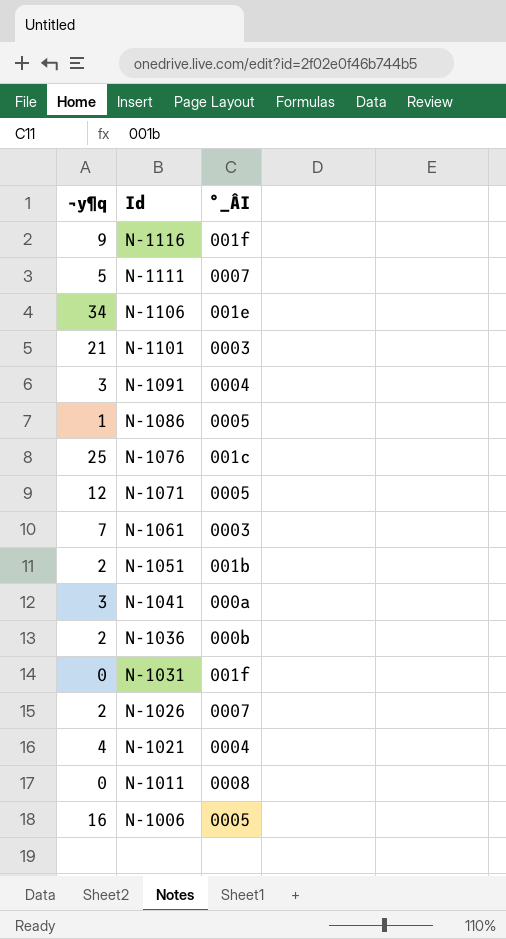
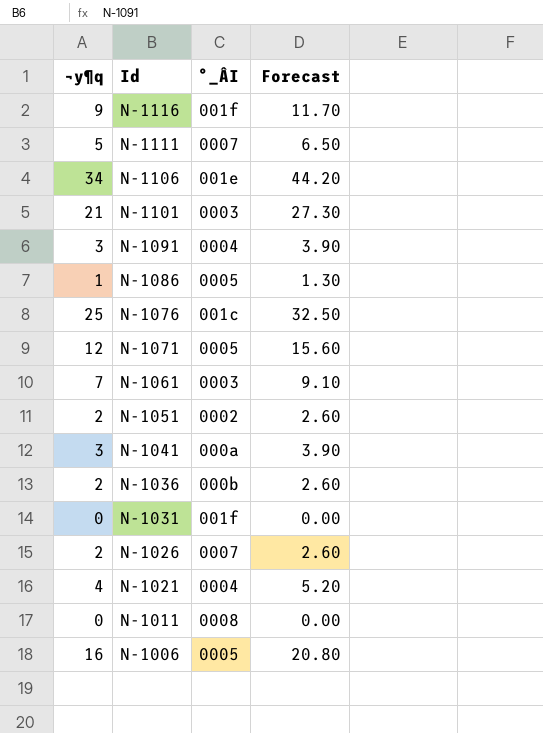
column Forecast | formula: none -> [¬y¶q] * 1.3
N-1051 | °_ÂI: 001b -> 0002

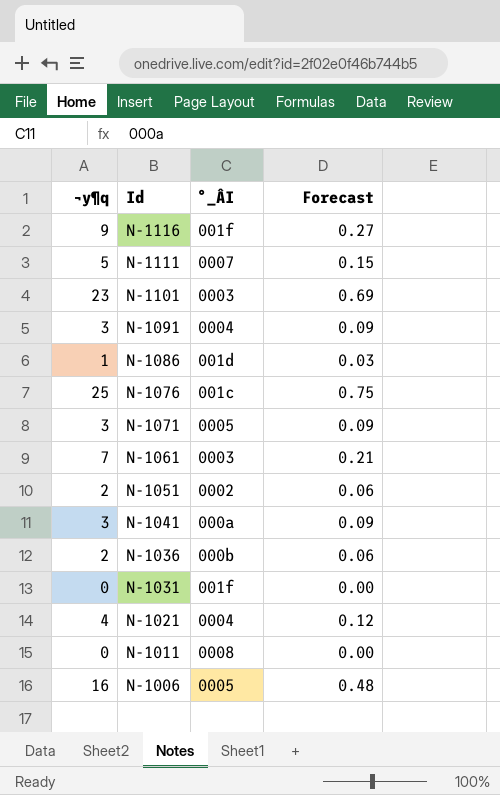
column Forecast | formula: [¬y¶q] * 1.3 -> [¬y¶q] * 0.03
row N-1106: 34 | 001e | 44.20 -> none
row N-1026: 2 | 0007 | 2.60 -> none
N-1101 | ¬y¶q: 21 -> 23
N-1086 | °_ÂI: 0005 -> 001d
N-1071 | ¬y¶q: 12 -> 3

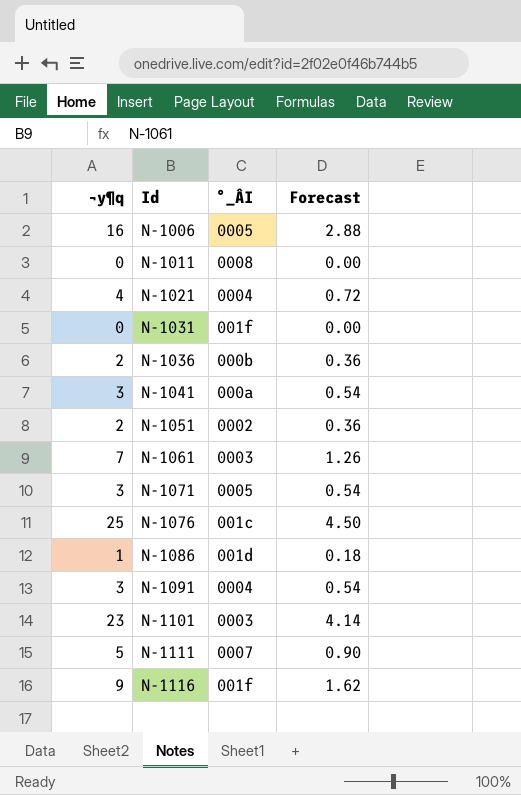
row order: Id descending -> Id ascending
column Forecast | formula: [¬y¶q] * 0.03 -> [¬y¶q] * 0.18

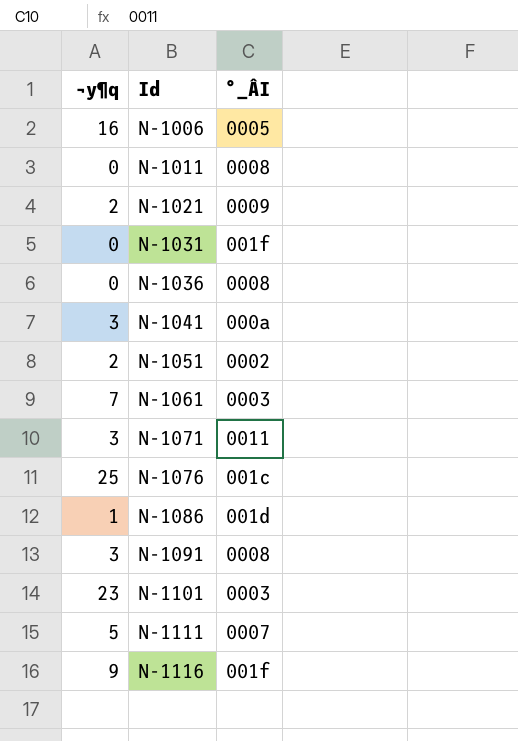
column Forecast | formula: [¬y¶q] * 0.18 -> none
N-1021 | ¬y¶q: 4 -> 2
N-1021 | °_ÂI: 0004 -> 0009
N-1036 | ¬y¶q: 2 -> 0
N-1036 | °_ÂI: 000b -> 0008
N-1071 | °_ÂI: 0005 -> 0011
N-1091 | °_ÂI: 0004 -> 0008

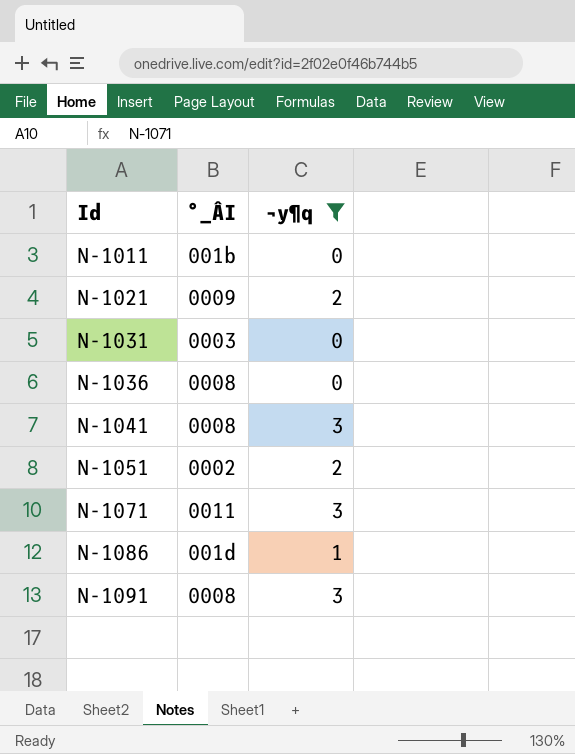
filter: none -> ¬y¶q <= 3
column ¬y¶q | position: 1 -> 3
N-1011 | °_ÂI: 0008 -> 001b
N-1031 | °_ÂI: 001f -> 0003
N-1041 | °_ÂI: 000a -> 0008

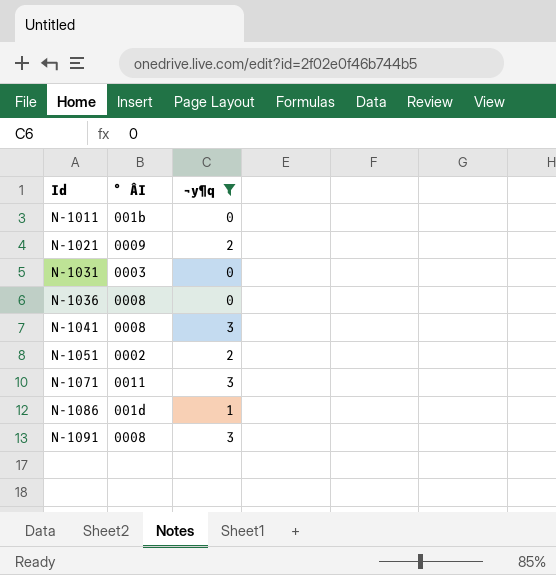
column name: °_ÂI -> ° ÂI

